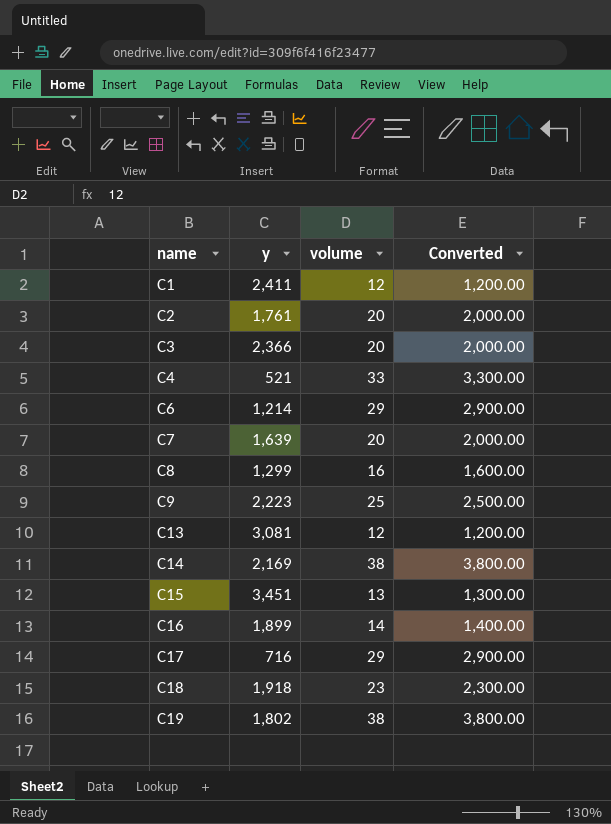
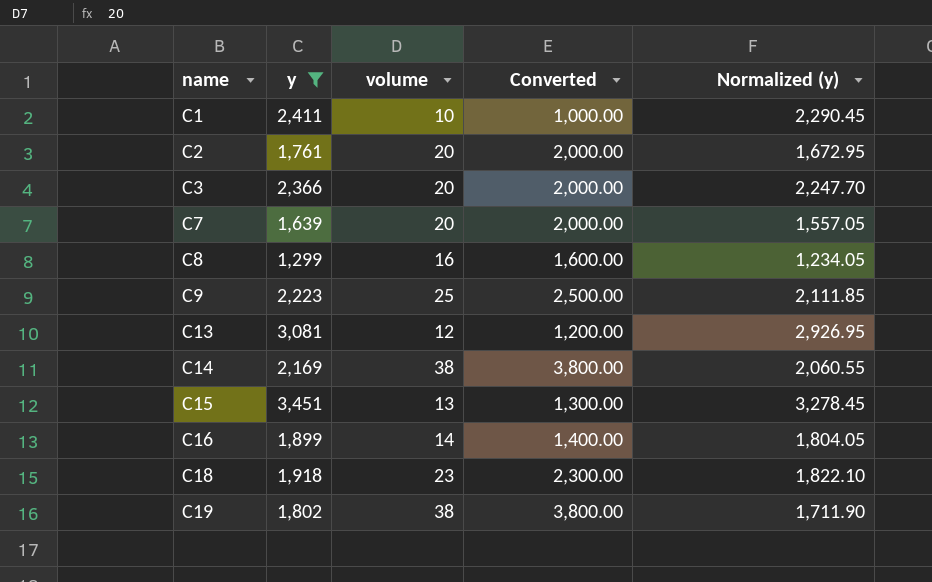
filter: none -> y >= 1,299
column Normalized (y) | formula: none -> [y] * 0.95
C1 | volume: 12 -> 10
C1 | Converted: 1,200.00 -> 1,000.00

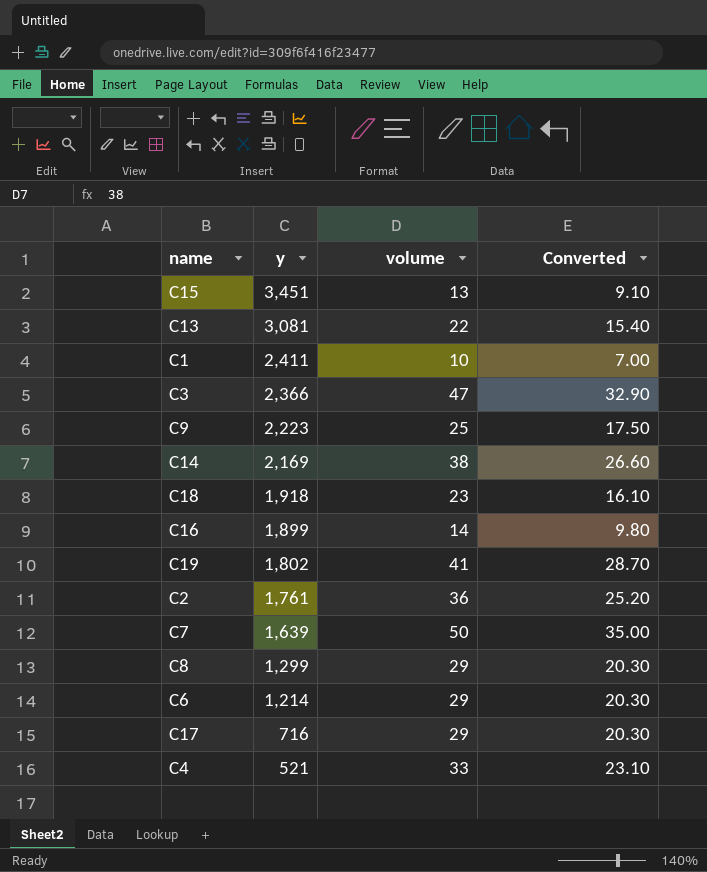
filter: y >= 1,299 -> none
row order: name ascending -> y descending
column Normalized (y) | formula: [y] * 0.95 -> none
column Converted | formula: [volume] * 100 -> [volume] * 0.7
C13 | volume: 12 -> 22
C3 | volume: 20 -> 47
C19 | volume: 38 -> 41
C2 | volume: 20 -> 36
C7 | volume: 20 -> 50
C8 | volume: 16 -> 29

